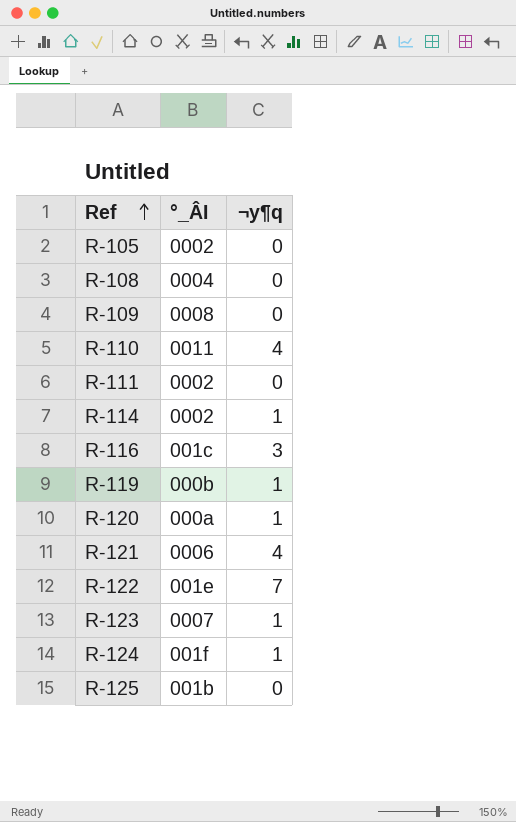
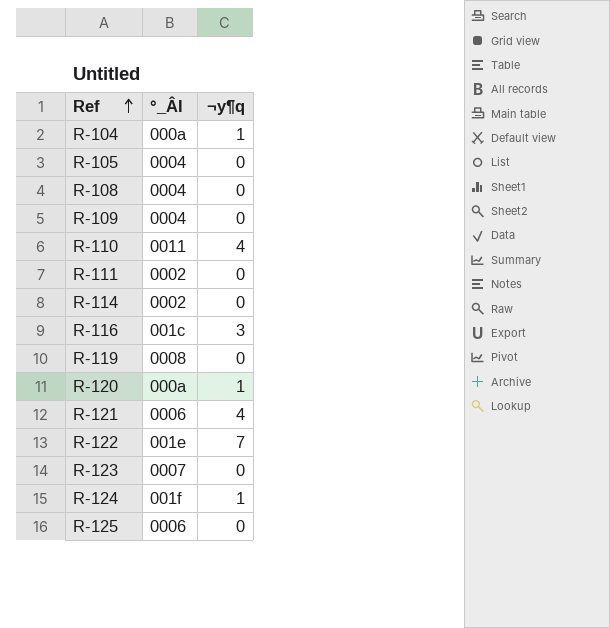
row R-104: none -> 000a | 1
R-105 | °_ÂI: 0002 -> 0004
R-109 | °_ÂI: 0008 -> 0004
R-114 | ¬y¶q: 1 -> 0
R-119 | °_ÂI: 000b -> 0008
R-119 | ¬y¶q: 1 -> 0
R-123 | ¬y¶q: 1 -> 0
R-125 | °_ÂI: 001b -> 0006

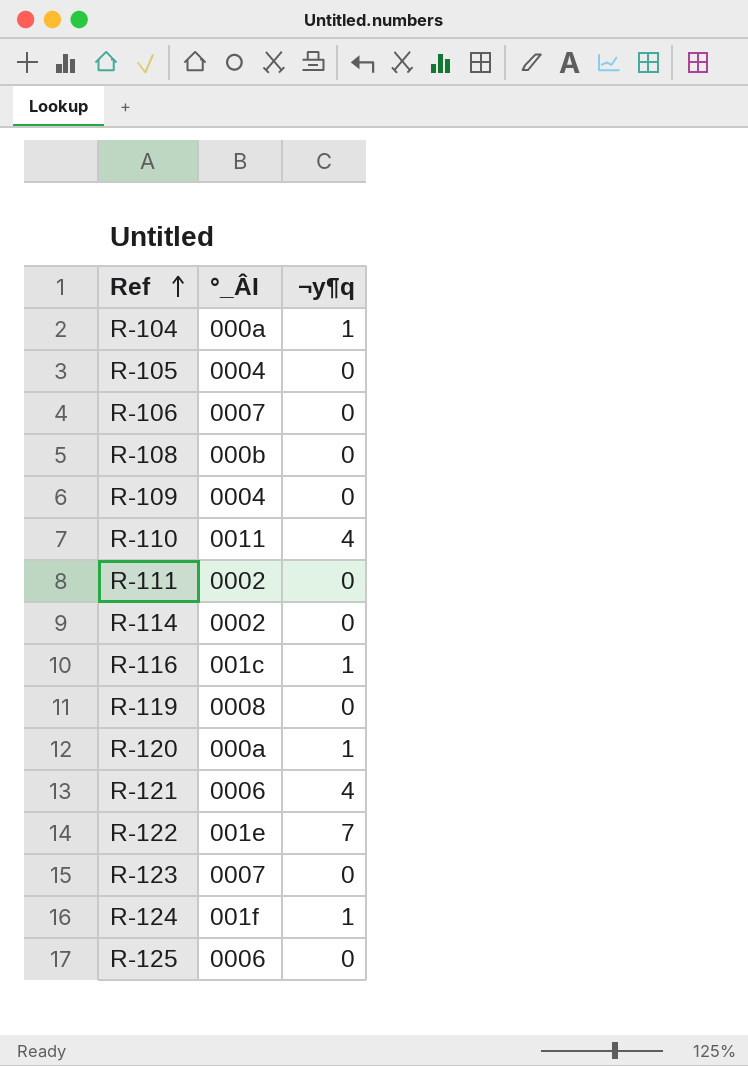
row R-106: none -> 0007 | 0
R-108 | °_ÂI: 0004 -> 000b
R-116 | ¬y¶q: 3 -> 1

